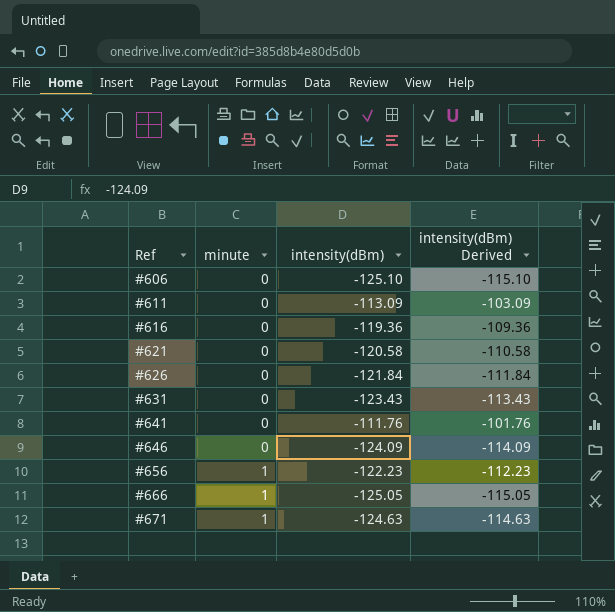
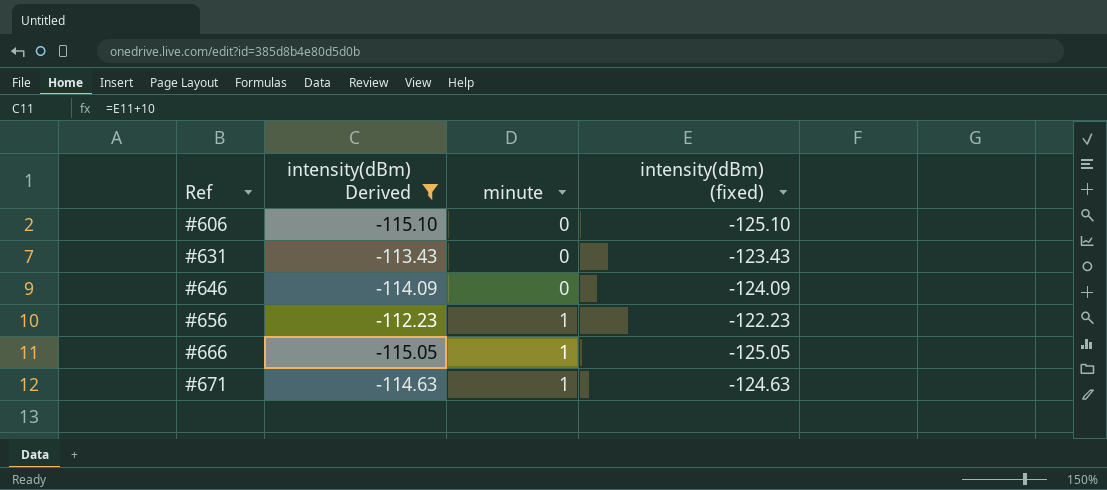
filter: none -> intensity(dBm) Derived <= -112.23
column intensity(dBm) Derived | position: 4 -> 2
column name: intensity(dBm) -> intensity(dBm) (fixed)

